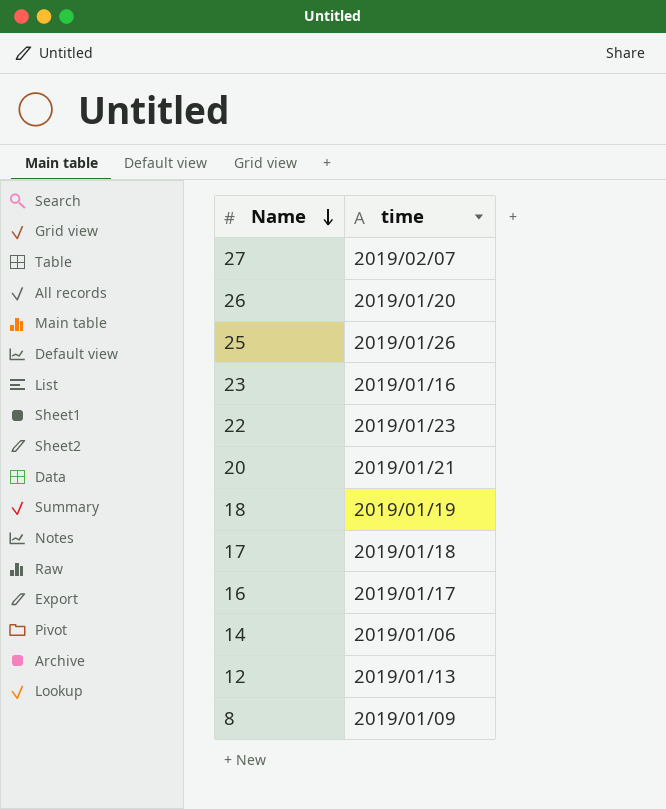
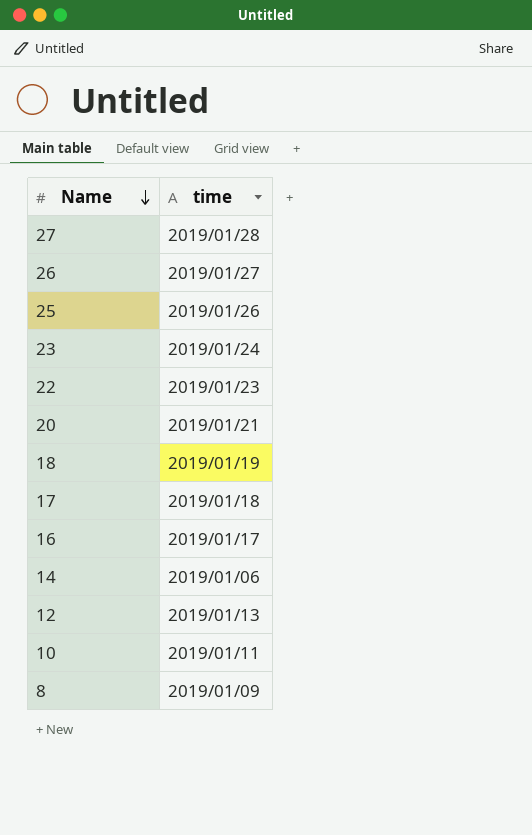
27 | time: 2019/02/07 -> 2019/01/28
26 | time: 2019/01/20 -> 2019/01/27
23 | time: 2019/01/16 -> 2019/01/24
row 10: none -> 2019/01/11

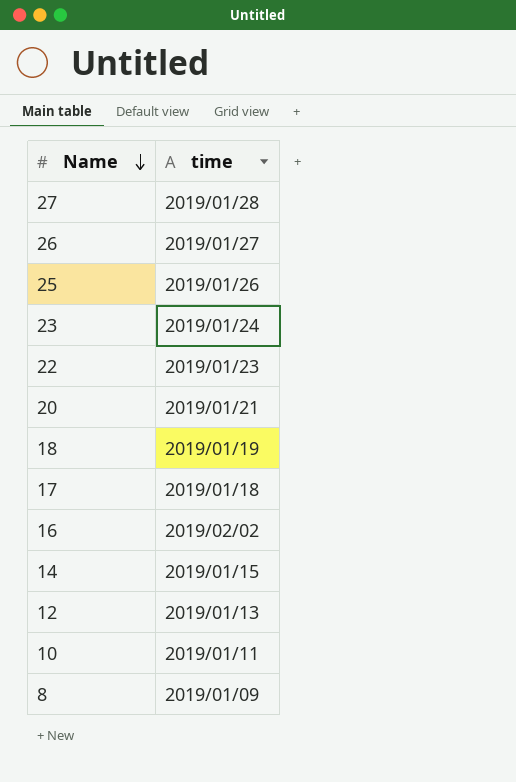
16 | time: 2019/01/17 -> 2019/02/02
14 | time: 2019/01/06 -> 2019/01/15

